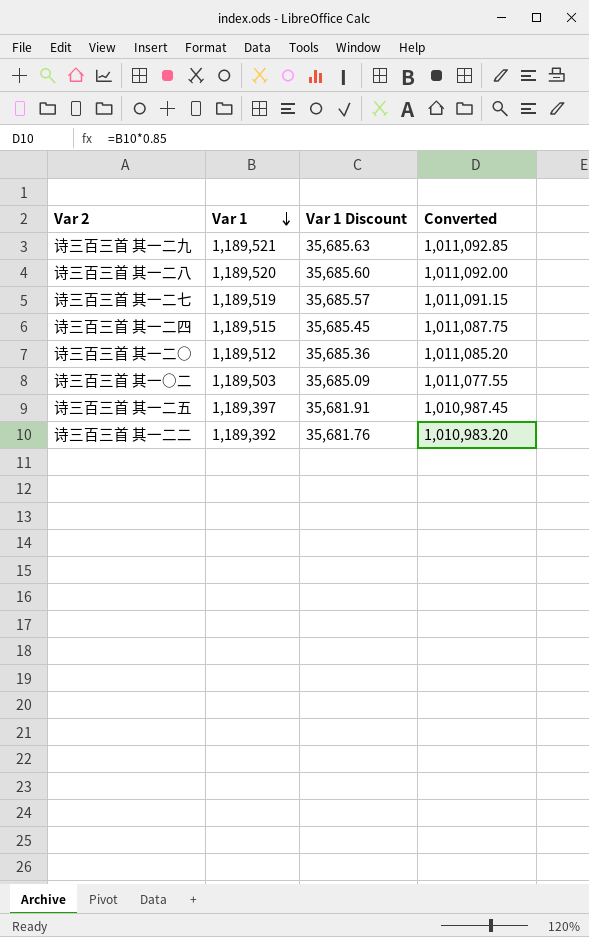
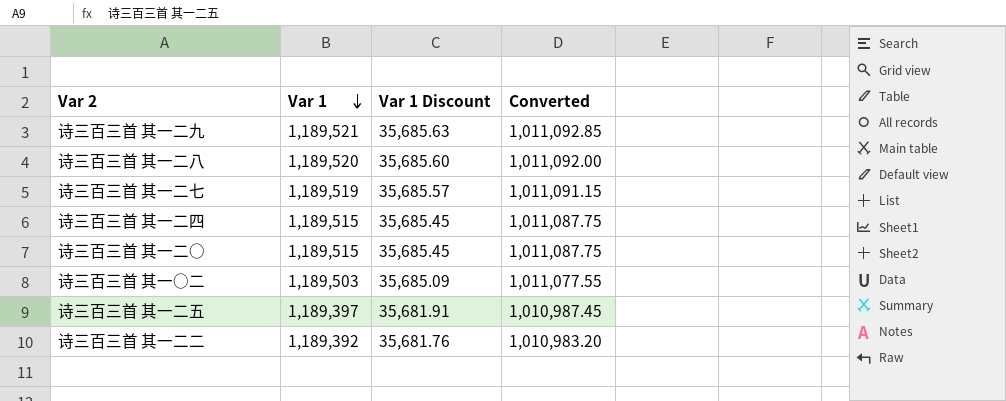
诗三百三首 其一二○ | Var 1: 1,189,512 -> 1,189,515
诗三百三首 其一二○ | Var 1 Discount: 35,685.36 -> 35,685.45
诗三百三首 其一二○ | Converted: 1,011,085.20 -> 1,011,087.75

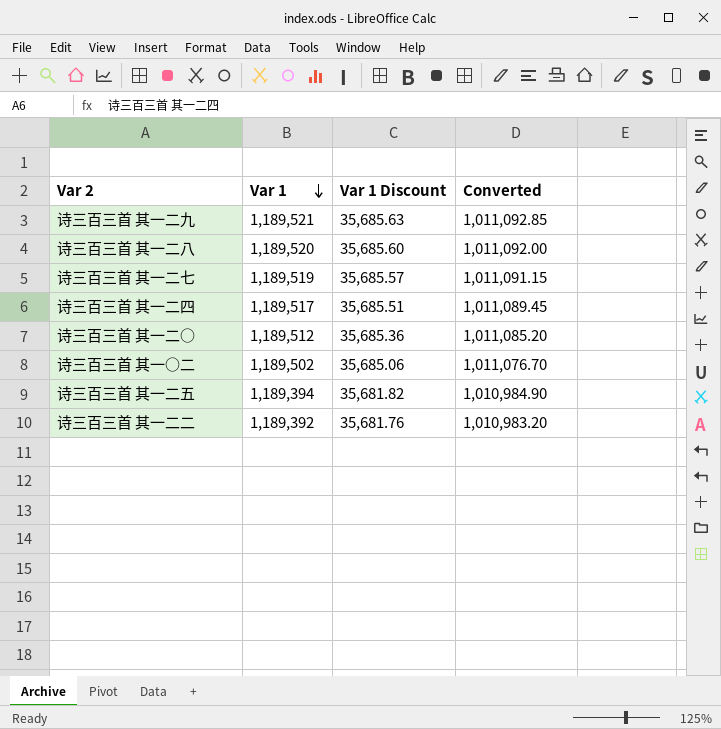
诗三百三首 其一二四 | Var 1: 1,189,515 -> 1,189,517
诗三百三首 其一二四 | Var 1 Discount: 35,685.45 -> 35,685.51
诗三百三首 其一二四 | Converted: 1,011,087.75 -> 1,011,089.45
诗三百三首 其一二○ | Var 1: 1,189,515 -> 1,189,512
诗三百三首 其一二○ | Var 1 Discount: 35,685.45 -> 35,685.36
诗三百三首 其一二○ | Converted: 1,011,087.75 -> 1,011,085.20
诗三百三首 其一○二 | Var 1: 1,189,503 -> 1,189,502
诗三百三首 其一○二 | Var 1 Discount: 35,685.09 -> 35,685.06
诗三百三首 其一○二 | Converted: 1,011,077.55 -> 1,011,076.70
诗三百三首 其一二五 | Var 1: 1,189,397 -> 1,189,394
诗三百三首 其一二五 | Var 1 Discount: 35,681.91 -> 35,681.82
诗三百三首 其一二五 | Converted: 1,010,987.45 -> 1,010,984.90

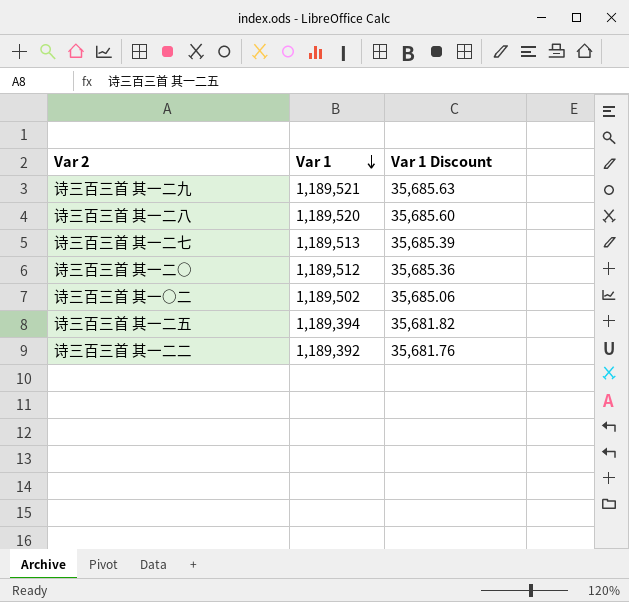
column Converted | formula: [Var 1] * 0.85 -> none
row 诗三百三首 其一二四: 1,189,517 | 35,685.51 | 1,011,089.45 -> none
诗三百三首 其一二七 | Var 1: 1,189,519 -> 1,189,513
诗三百三首 其一二七 | Var 1 Discount: 35,685.57 -> 35,685.39

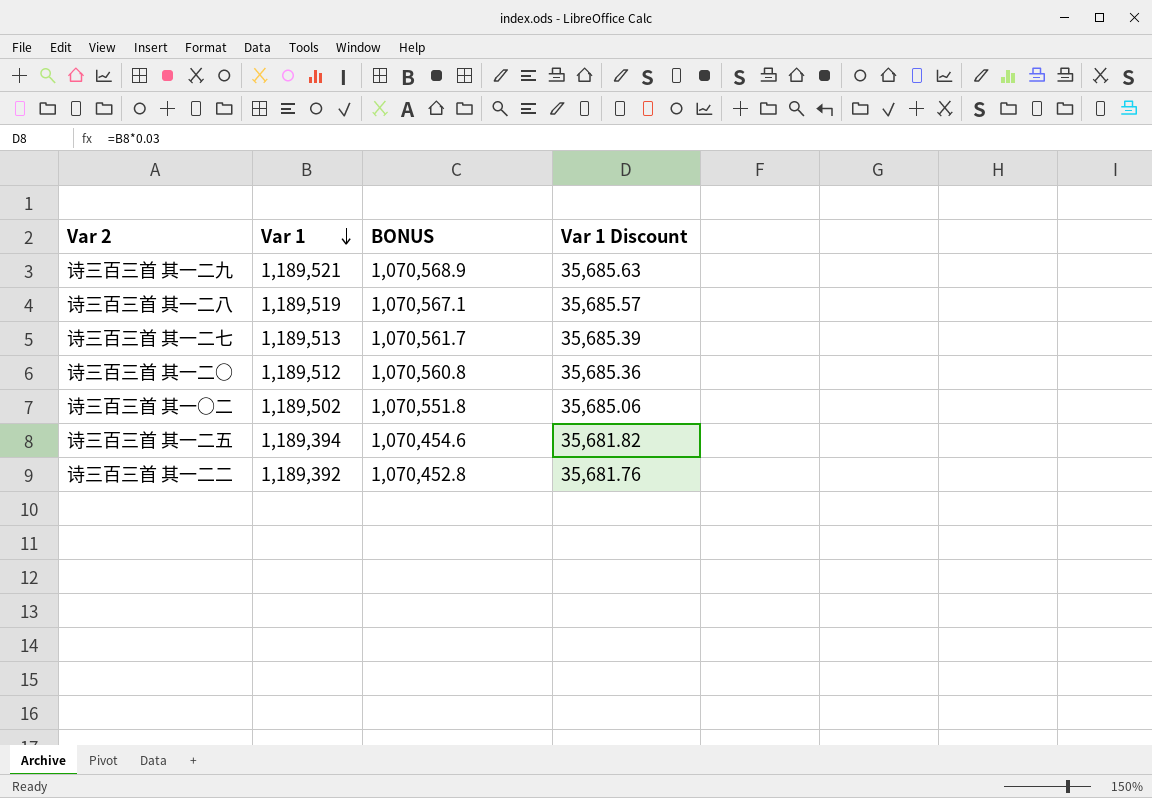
column BONUS | formula: none -> [Var 1] * 0.9
诗三百三首 其一二八 | Var 1: 1,189,520 -> 1,189,519
诗三百三首 其一二八 | Var 1 Discount: 35,685.60 -> 35,685.57

